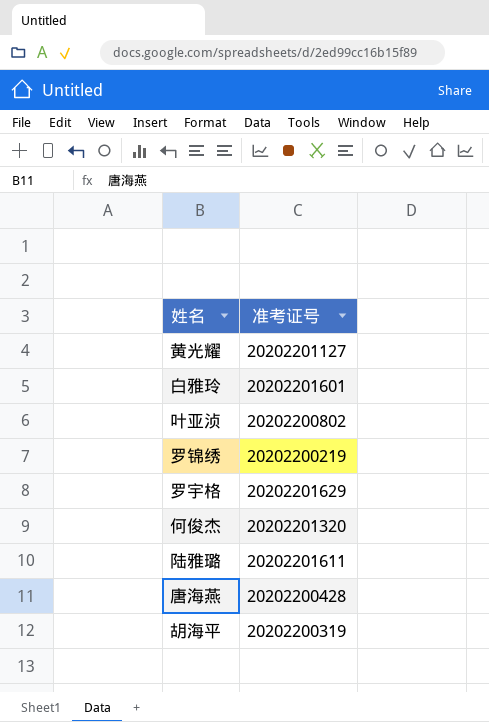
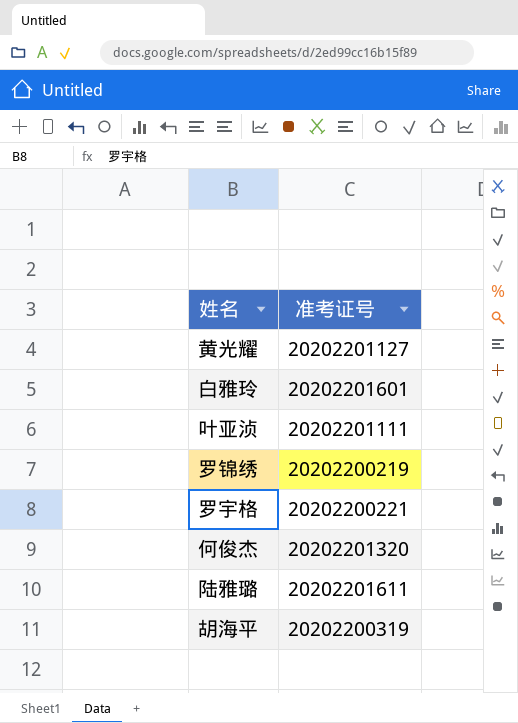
row 唐海燕: 20202200428 -> none
叶亚浈 | 准考证号: 20202200802 -> 20202201111
罗宇格 | 准考证号: 20202201629 -> 20202200221

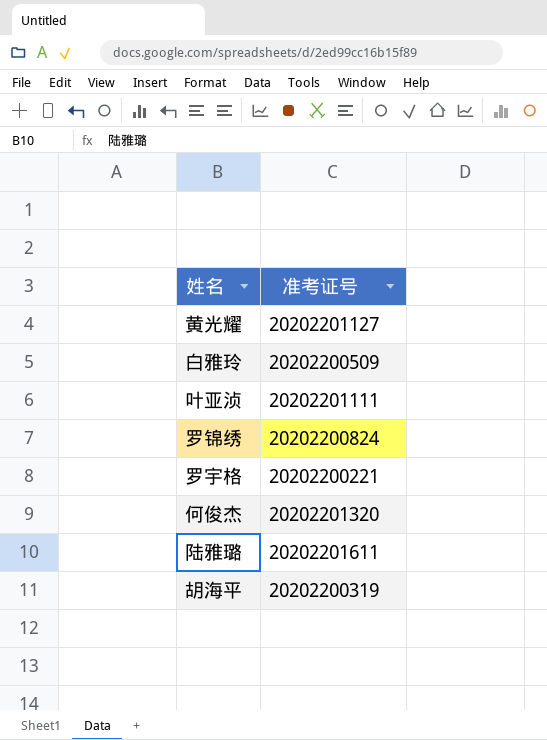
白雅玲 | 准考证号: 20202201601 -> 20202200509
罗锦绣 | 准考证号: 20202200219 -> 20202200824

